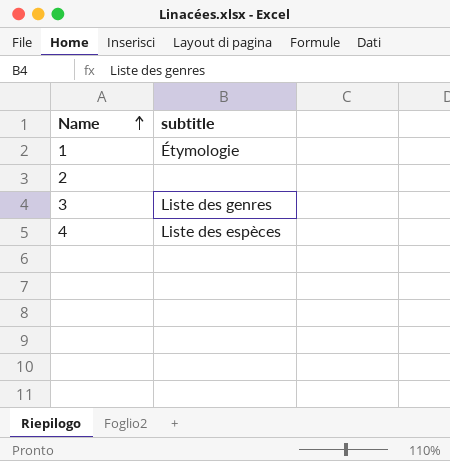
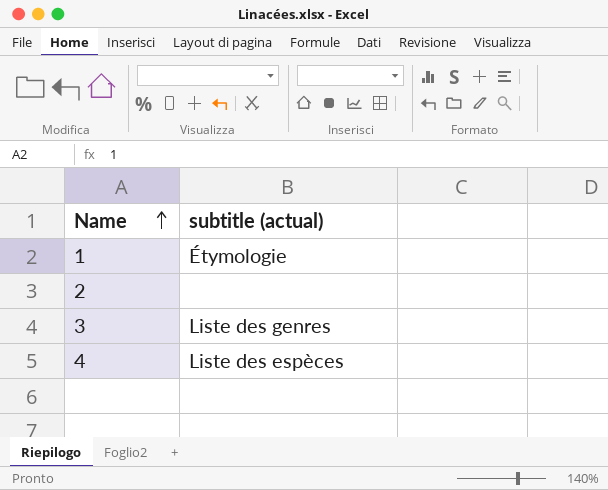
column name: subtitle -> subtitle (actual)

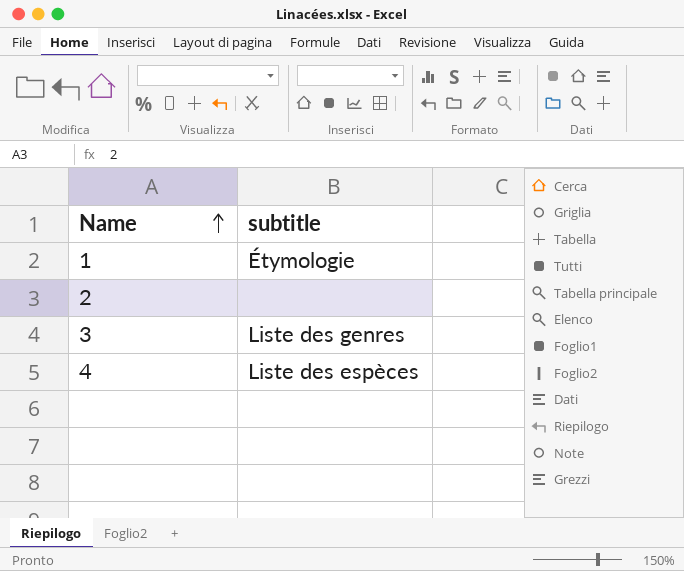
column name: subtitle (actual) -> subtitle

